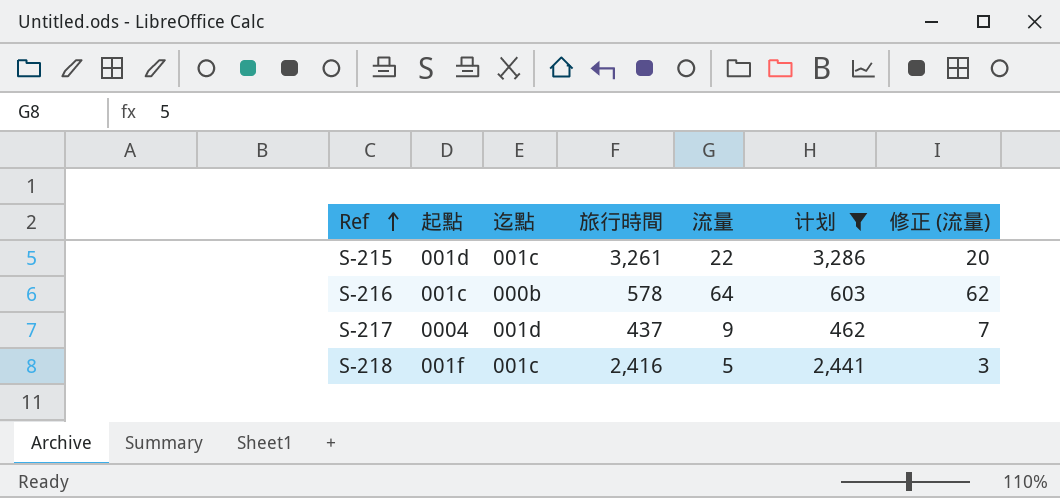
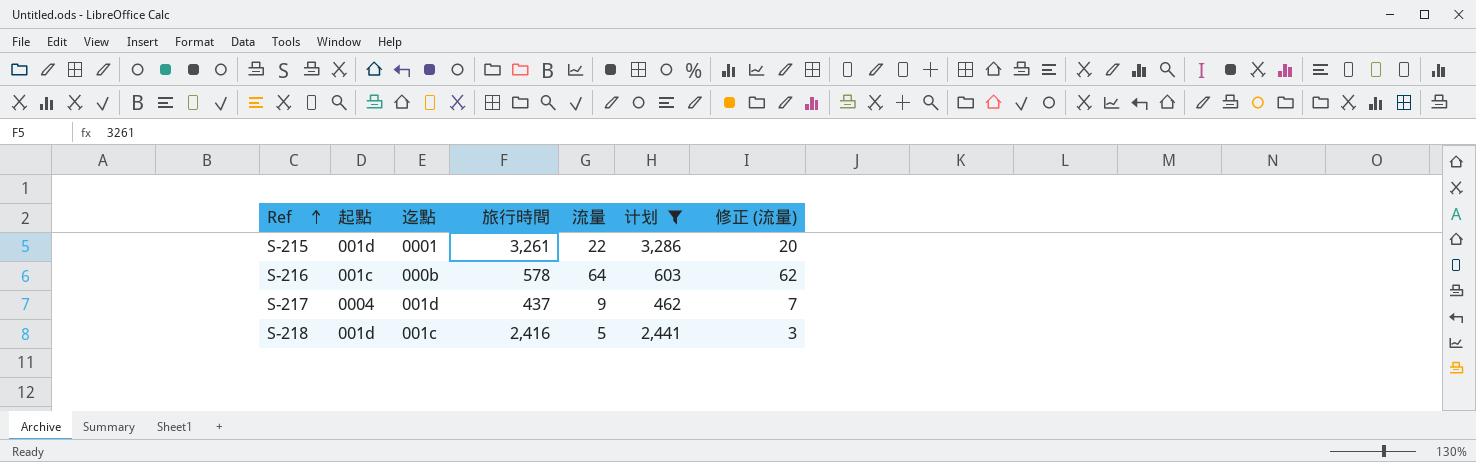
S-215 | 迄點: 001c -> 0001
S-218 | 起點: 001f -> 001d

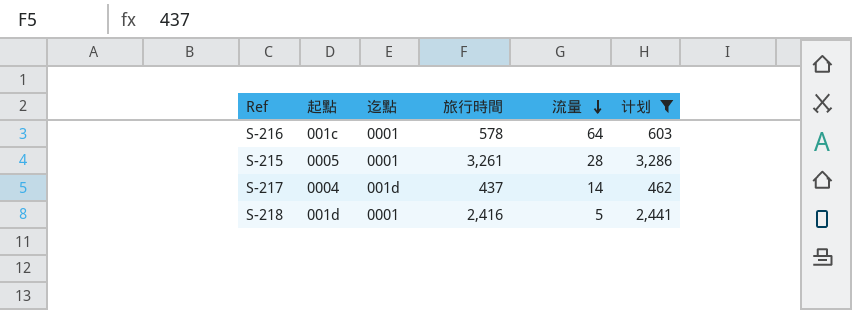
row order: Ref ascending -> 流量 descending
column 修正 (流量) | formula: [流量] - 2 -> none
S-216 | 迄點: 000b -> 0001
S-215 | 起點: 001d -> 0005
S-215 | 流量: 22 -> 28
S-217 | 流量: 9 -> 14
S-218 | 迄點: 001c -> 0001

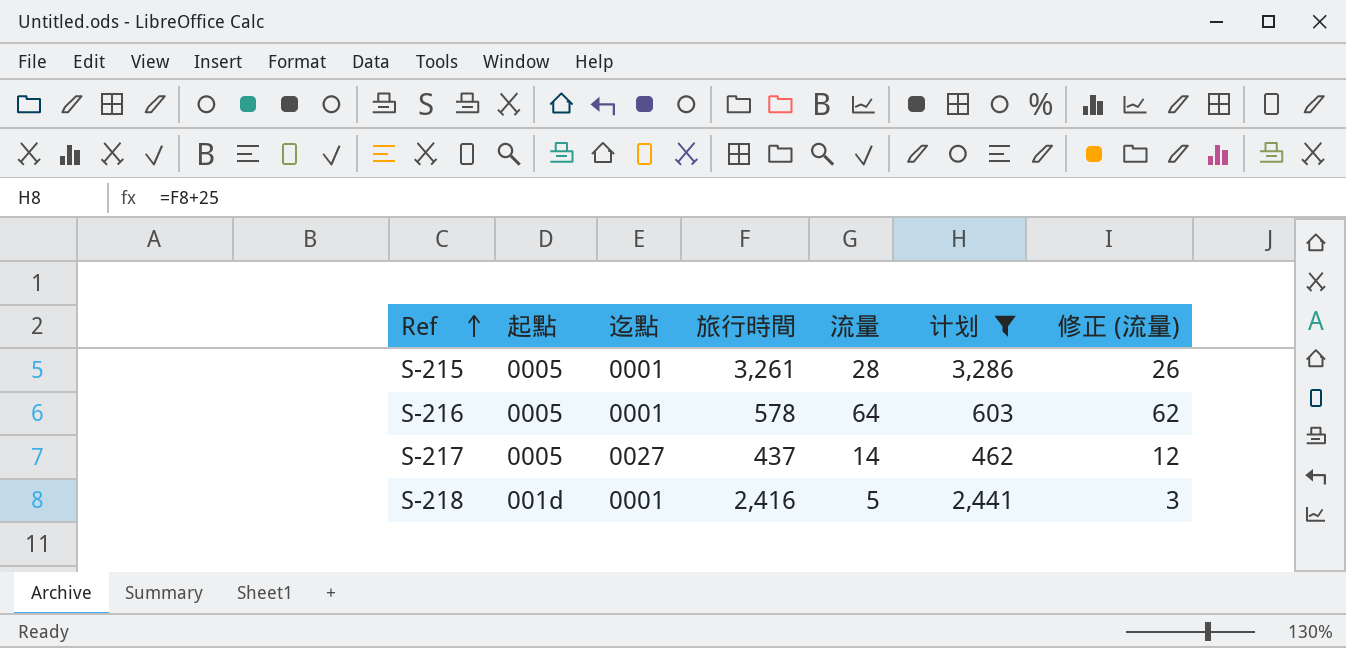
row order: 流量 descending -> Ref ascending
column 修正 (流量) | formula: none -> [流量] - 2
S-216 | 起點: 001c -> 0005
S-217 | 起點: 0004 -> 0005
S-217 | 迄點: 001d -> 0027

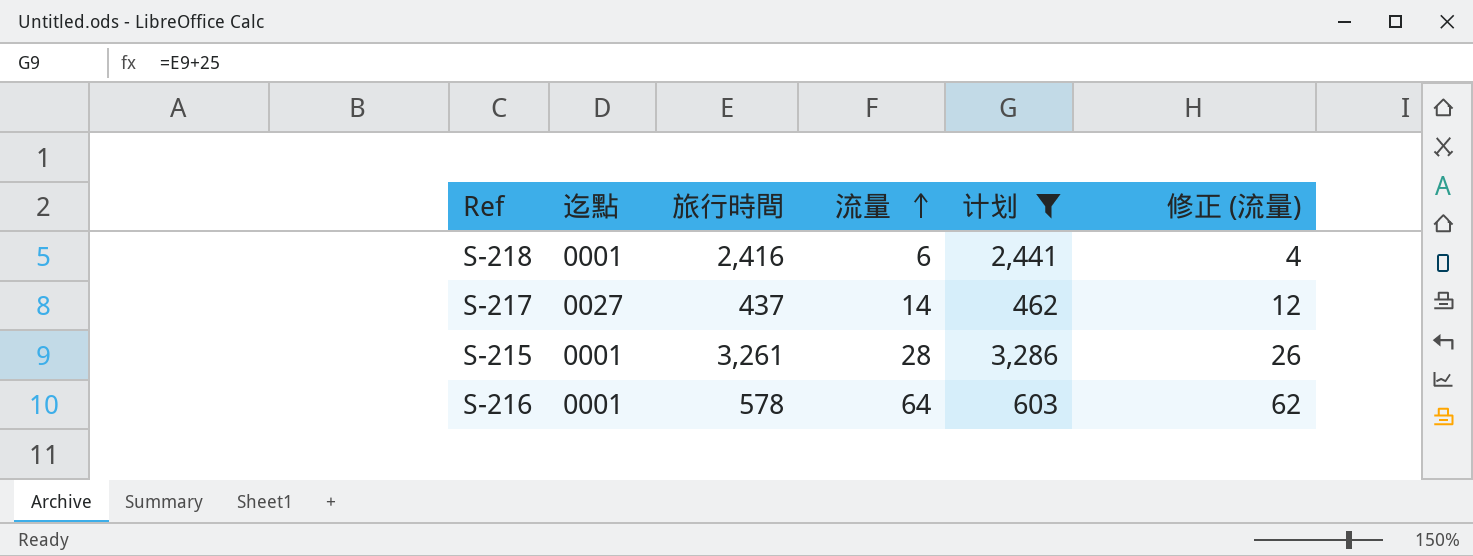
row order: Ref ascending -> 流量 ascending
column 起點 | position: 2 -> none
S-218 | 流量: 5 -> 6
S-218 | 修正 (流量): 3 -> 4

